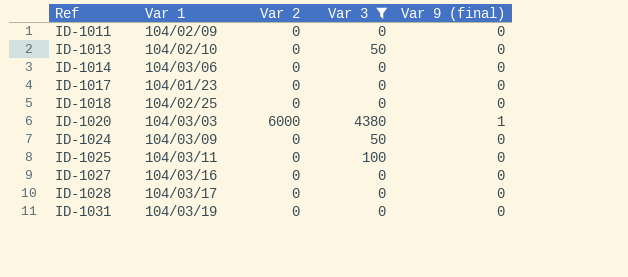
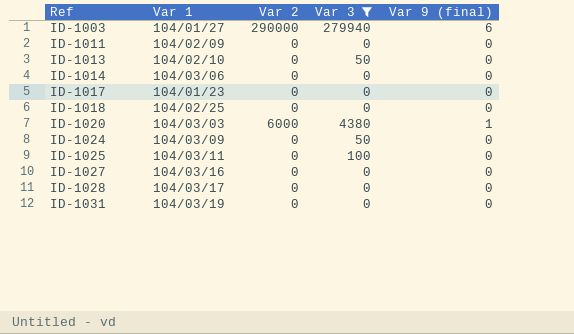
row ID-1003: none -> 104/01/27 | 290000 | 279940 | 6

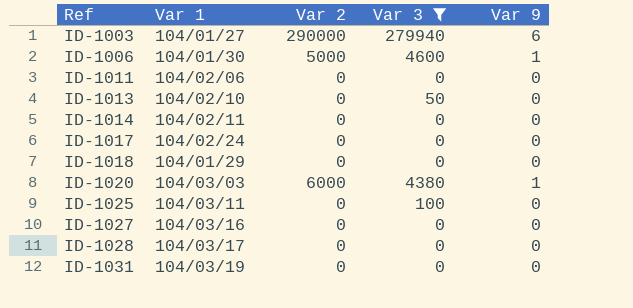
column name: Var 9 (final) -> Var 9
row ID-1024: 104/03/09 | 0 | 50 | 0 -> none
row ID-1006: none -> 104/01/30 | 5000 | 4600 | 1
ID-1011 | Var 1: 104/02/09 -> 104/02/06
ID-1014 | Var 1: 104/03/06 -> 104/02/11
ID-1017 | Var 1: 104/01/23 -> 104/02/24
ID-1018 | Var 1: 104/02/25 -> 104/01/29

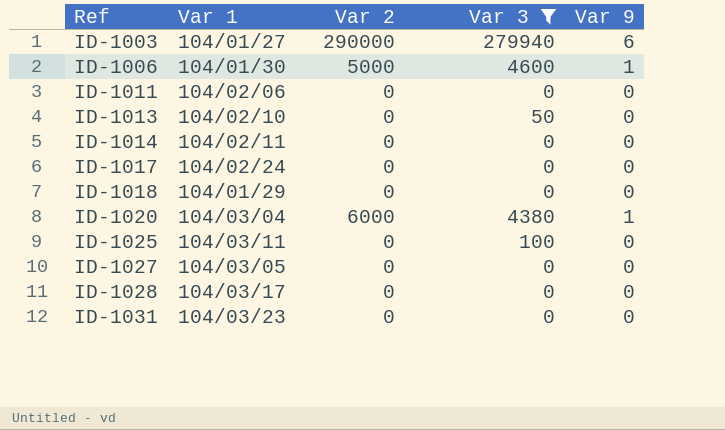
ID-1020 | Var 1: 104/03/03 -> 104/03/04
ID-1027 | Var 1: 104/03/16 -> 104/03/05
ID-1031 | Var 1: 104/03/19 -> 104/03/23

